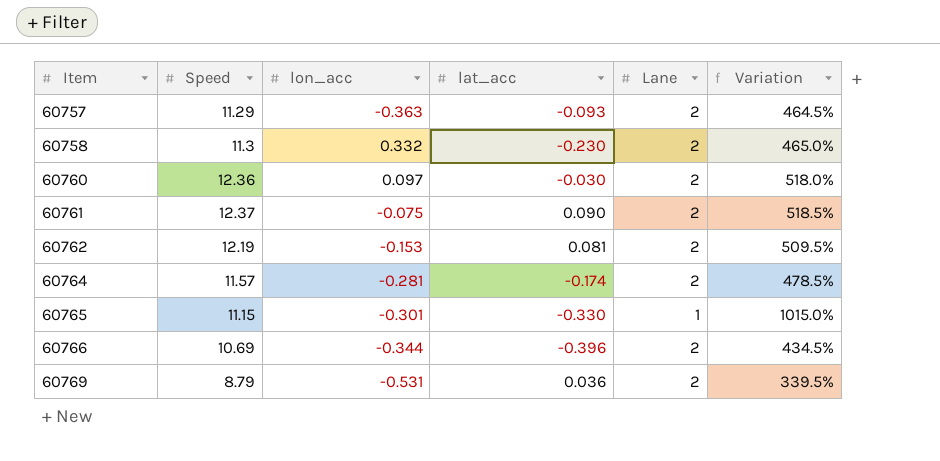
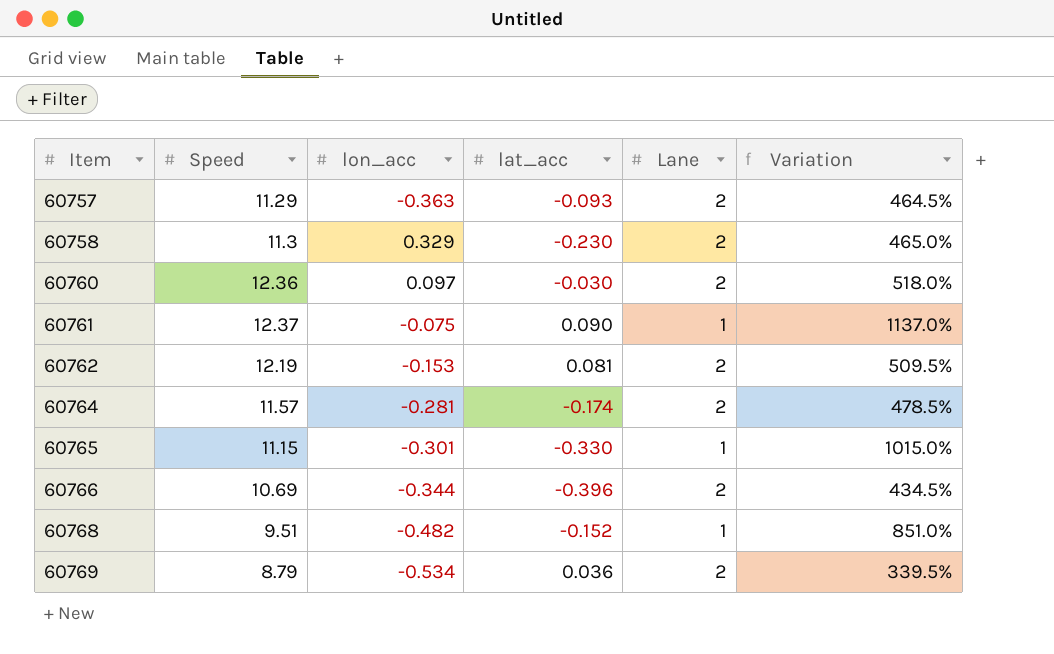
60758 | lon_acc: 0.332 -> 0.329
60761 | Lane: 2 -> 1
60761 | Variation: 518.5% -> 1137.0%
row 60768: none -> 9.51 | -0.482 | -0.152 | 1 | 851.0%
60769 | lon_acc: -0.531 -> -0.534

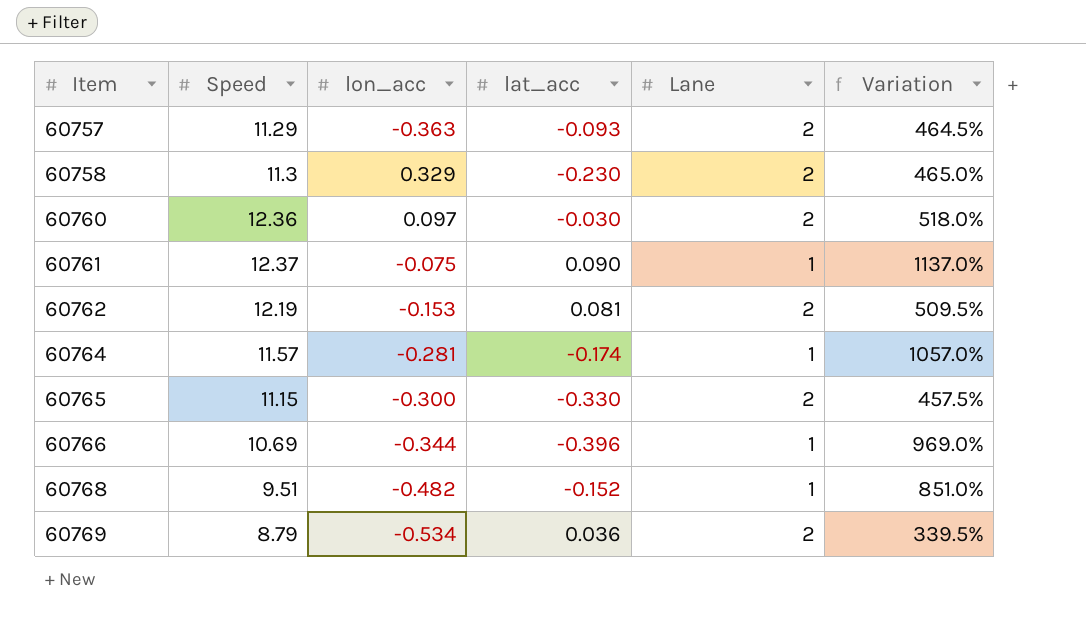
60764 | Lane: 2 -> 1
60764 | Variation: 478.5% -> 1057.0%
60765 | lon_acc: -0.301 -> -0.300
60765 | Lane: 1 -> 2
60765 | Variation: 1015.0% -> 457.5%
60766 | Lane: 2 -> 1
60766 | Variation: 434.5% -> 969.0%

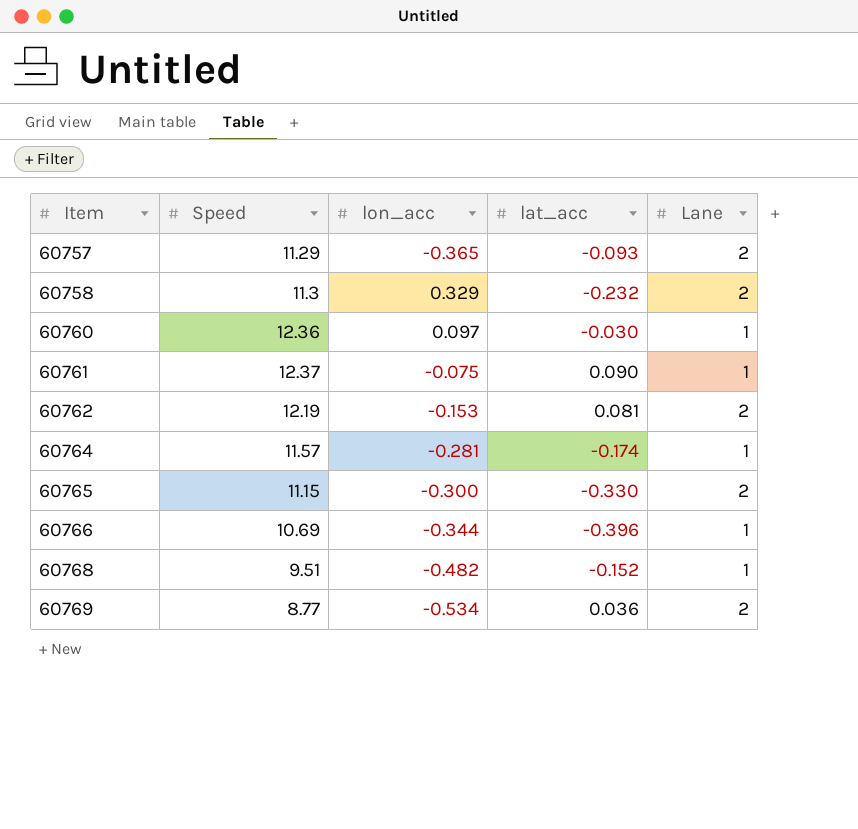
column Variation | formula: ([Speed] - [Lane]) / [Lane] -> none
60757 | lon_acc: -0.363 -> -0.365
60758 | lat_acc: -0.230 -> -0.232
60760 | Lane: 2 -> 1
60769 | Speed: 8.79 -> 8.77

